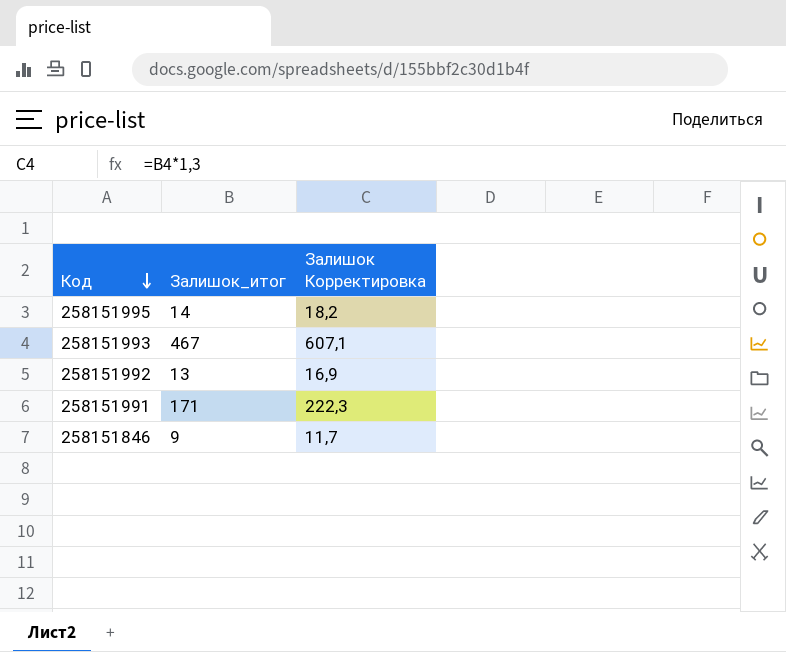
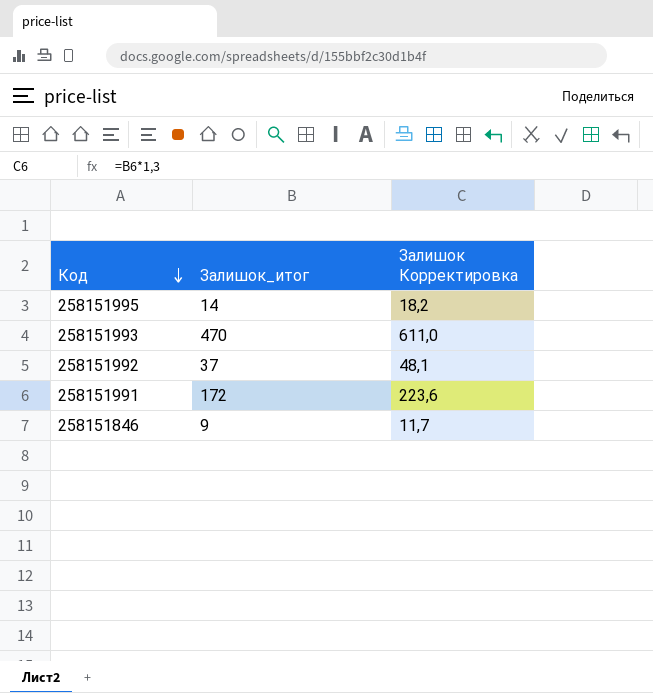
258151993 | Залишок_итог: 467 -> 470
258151993 | Залишок Корректировка: 607,1 -> 611,0
258151992 | Залишок_итог: 13 -> 37
258151992 | Залишок Корректировка: 16,9 -> 48,1
258151991 | Залишок_итог: 171 -> 172
258151991 | Залишок Корректировка: 222,3 -> 223,6

